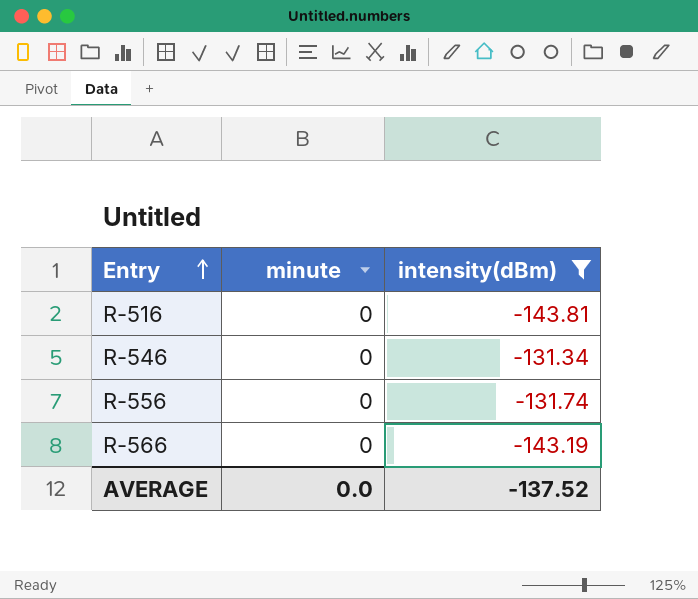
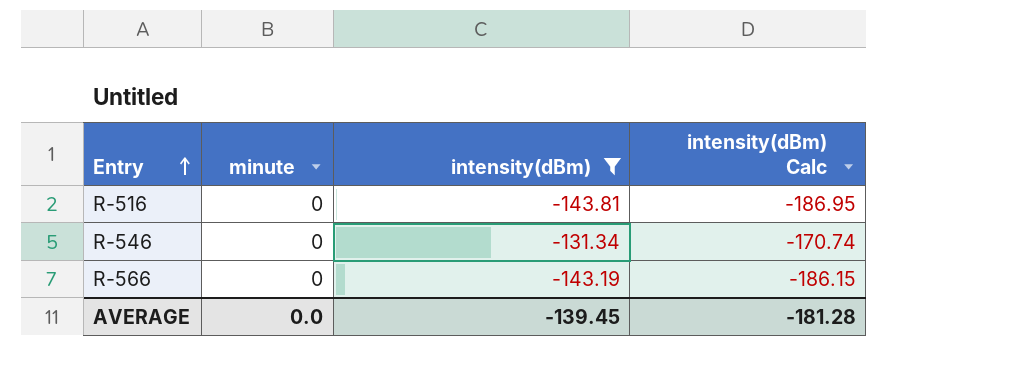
column intensity(dBm) Calc | formula: none -> [intensity(dBm)] * 1.3
row R-556: 0 | -131.74 -> none
AVERAGE | intensity(dBm): -137.52 -> -139.45

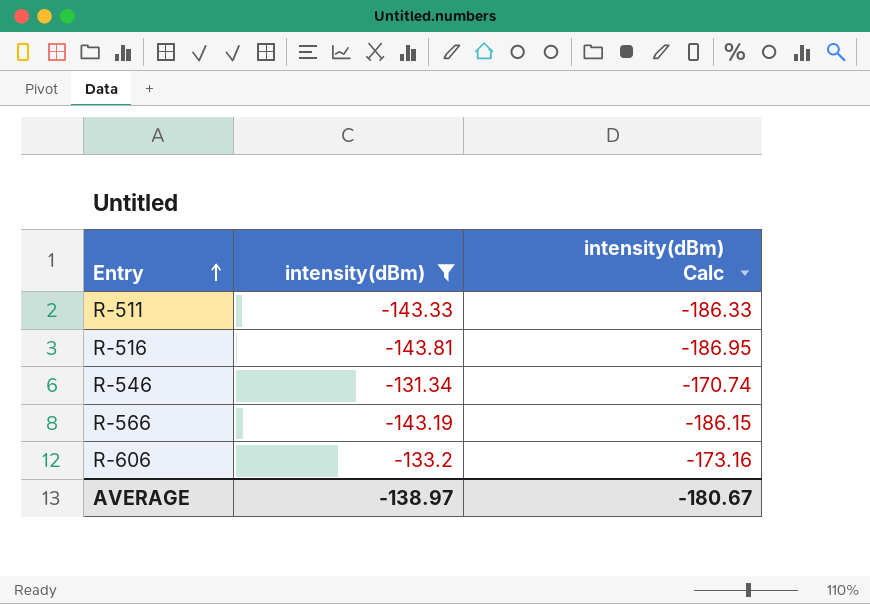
column minute | position: 2 -> none
row R-511: none -> -143.33 | -186.33
row R-606: none -> -133.2 | -173.16
AVERAGE | intensity(dBm): -139.45 -> -138.97
AVERAGE | intensity(dBm) Calc: -181.28 -> -180.67

